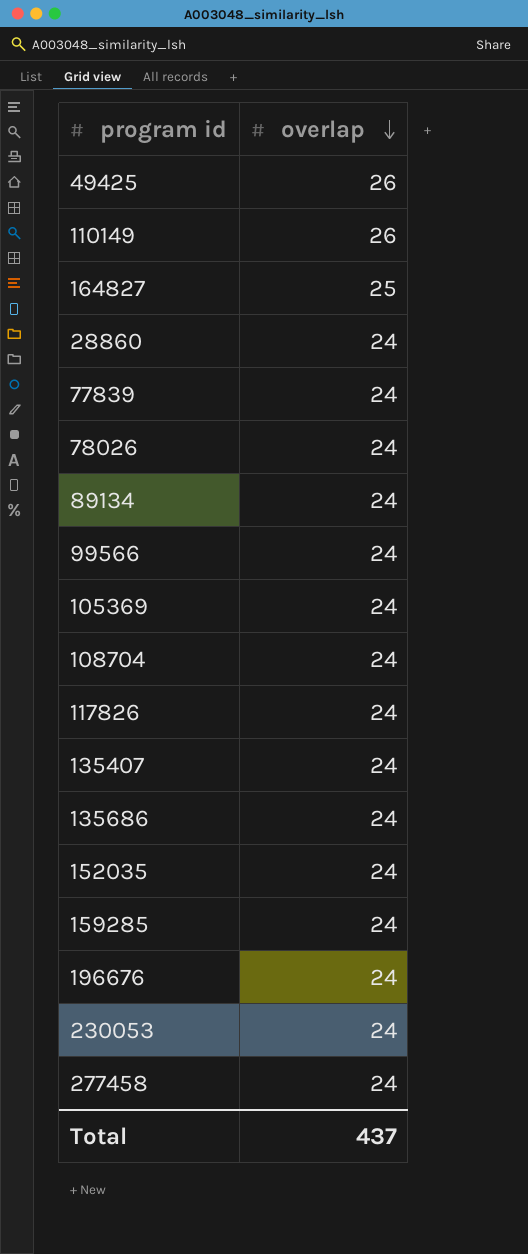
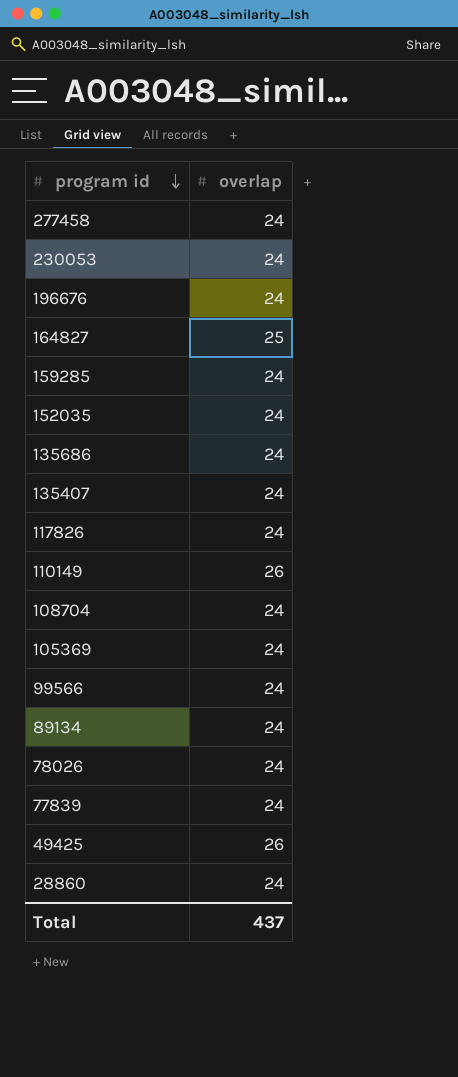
row order: overlap descending -> program id descending

